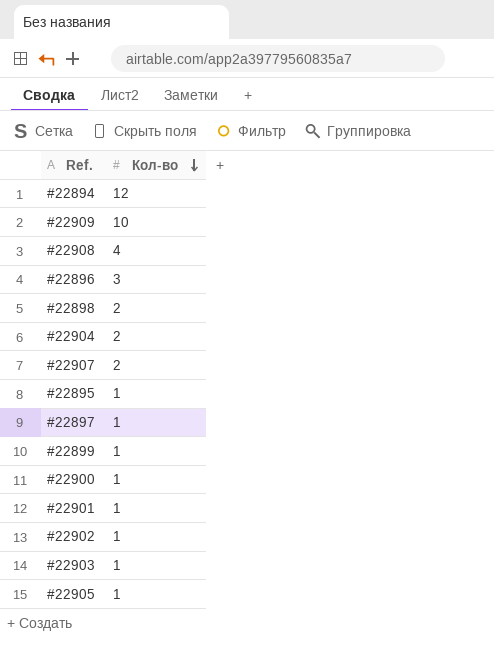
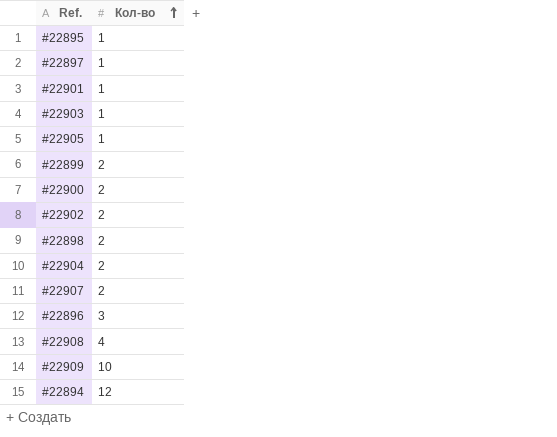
row order: Кол-во descending -> Кол-во ascending
#22899 | Кол-во: 1 -> 2
#22900 | Кол-во: 1 -> 2
#22902 | Кол-во: 1 -> 2

